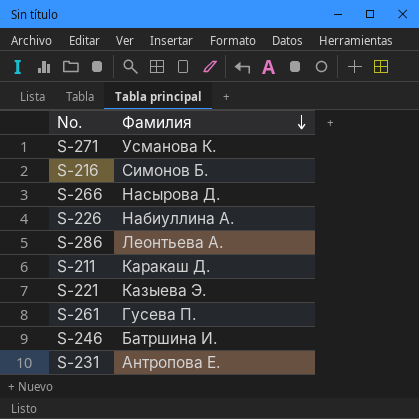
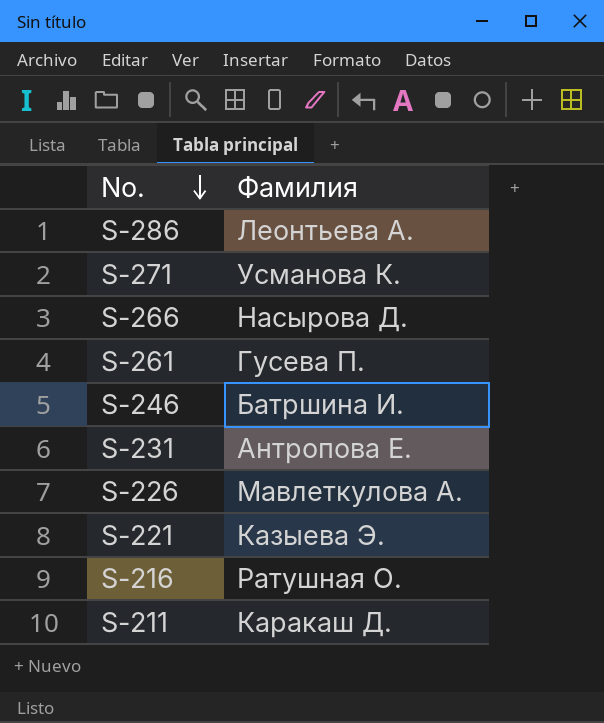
row order: Фамилия descending -> No. descending
S-226 | Фамилия: Набиуллина А. -> Мавлеткулова А.
S-216 | Фамилия: Симонов Б. -> Ратушная О.

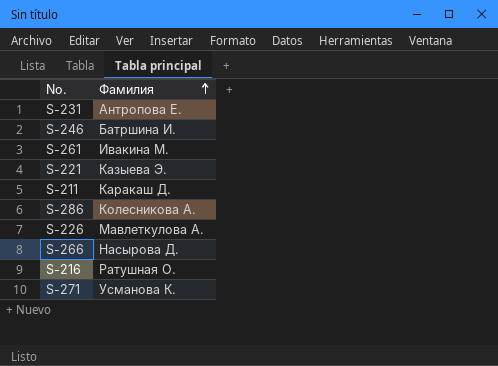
row order: No. descending -> Фамилия ascending
S-261 | Фамилия: Гусева П. -> Ивакина М.
S-286 | Фамилия: Леонтьева А. -> Колесникова А.

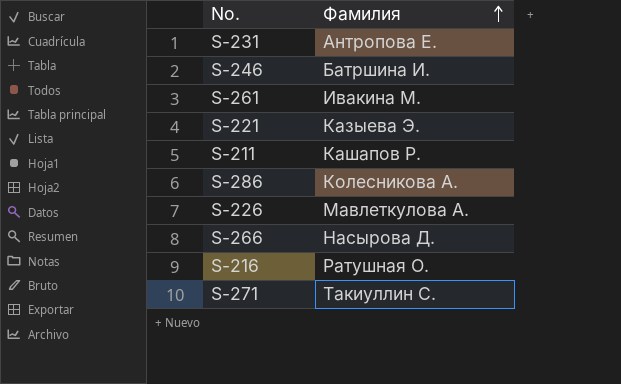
S-211 | Фамилия: Каракаш Д. -> Кашапов Р.
S-271 | Фамилия: Усманова К. -> Такиуллин С.

